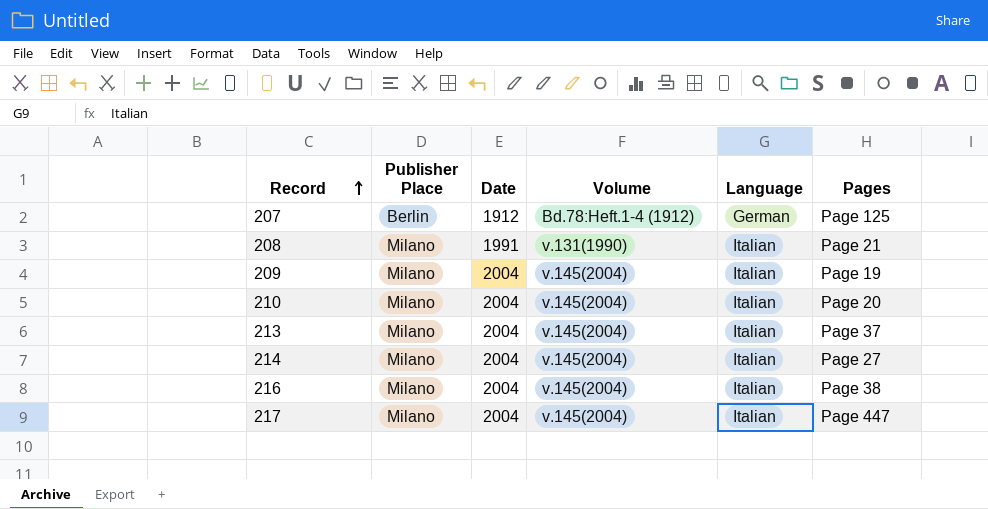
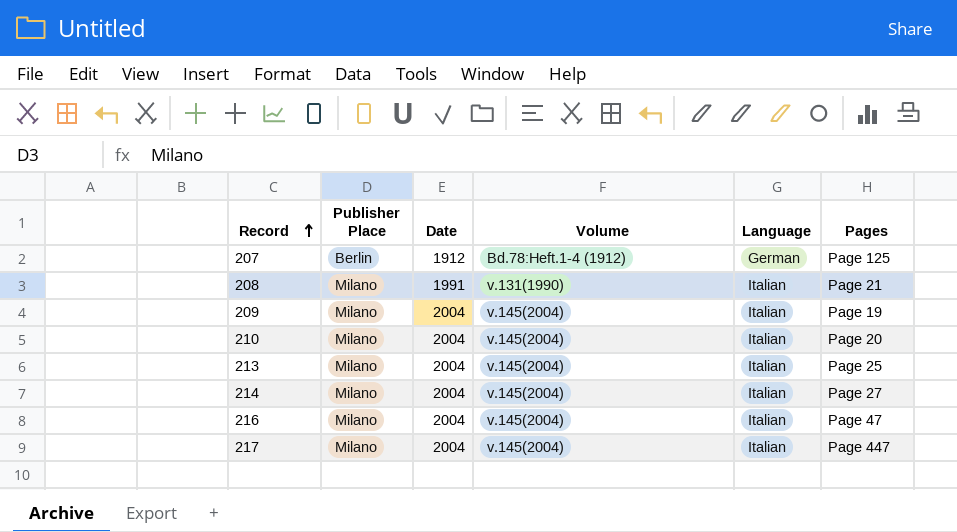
213 | Pages: Page 37 -> Page 25
216 | Pages: Page 38 -> Page 47

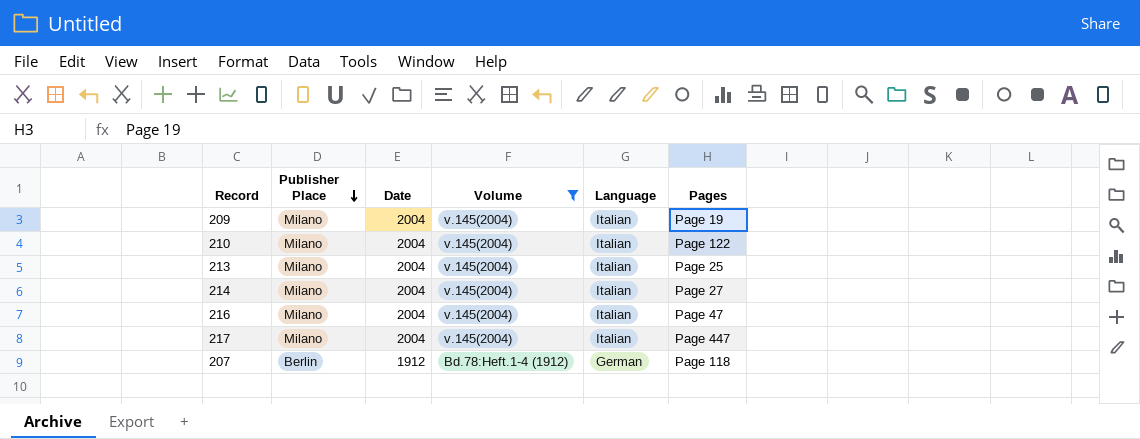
filter: none -> Volume != v.131(1990)
row order: Record ascending -> Publisher Place descending
210 | Pages: Page 20 -> Page 122
207 | Pages: Page 125 -> Page 118

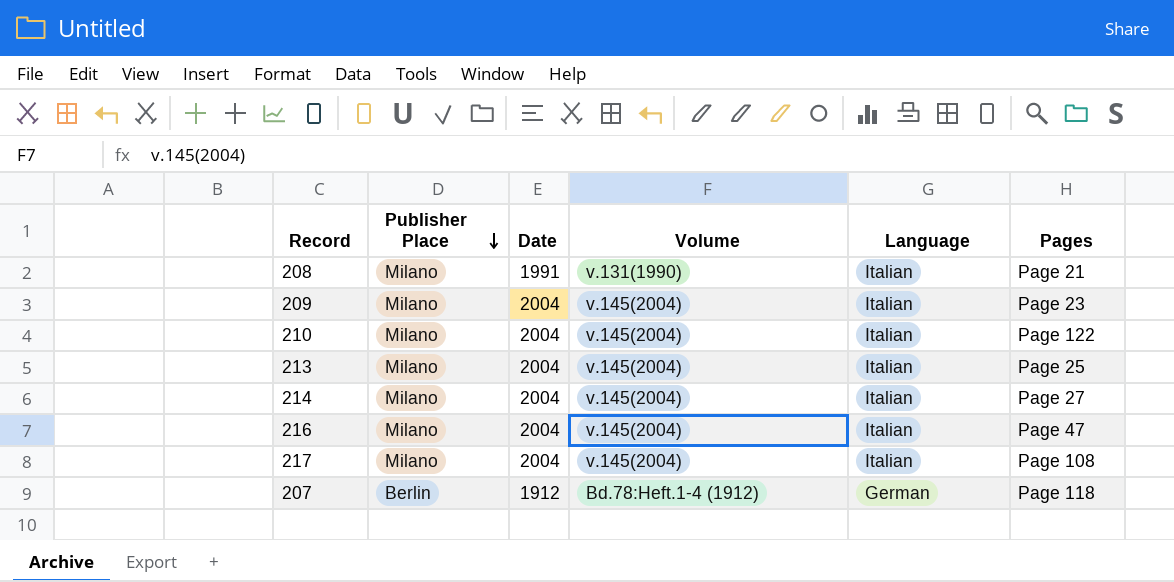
filter: Volume != v.131(1990) -> none
209 | Pages: Page 19 -> Page 23
217 | Pages: Page 447 -> Page 108

